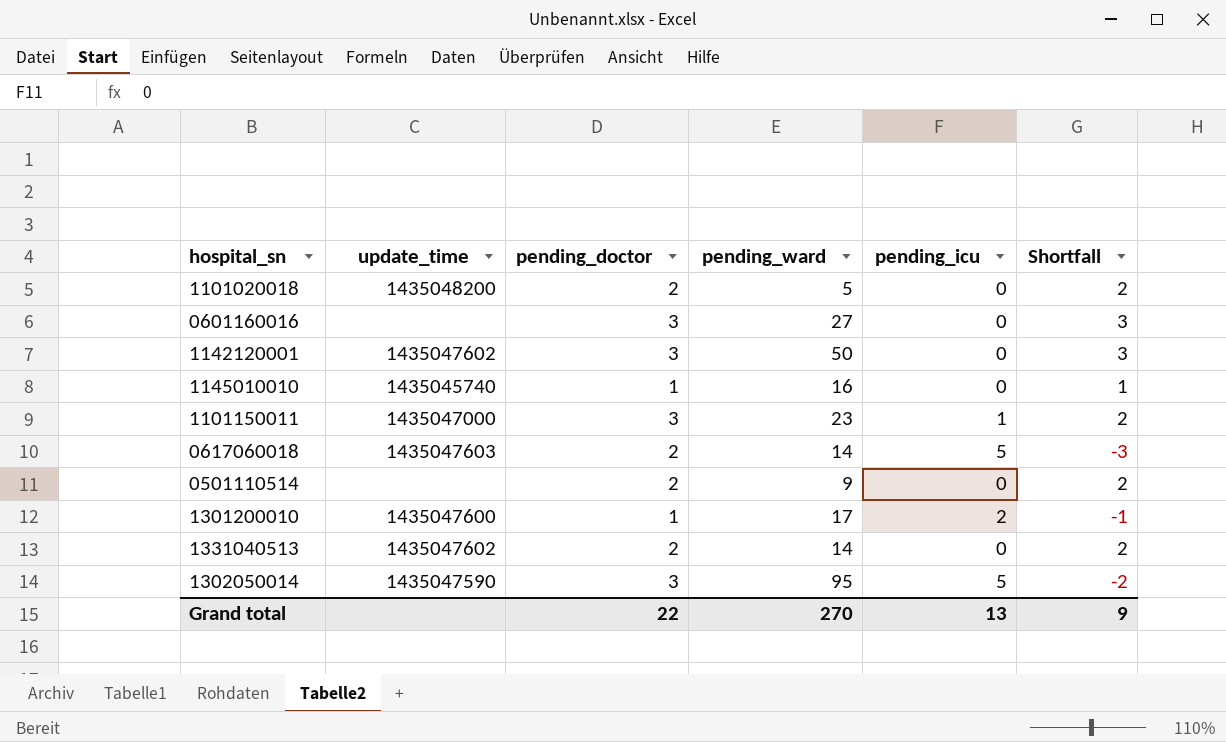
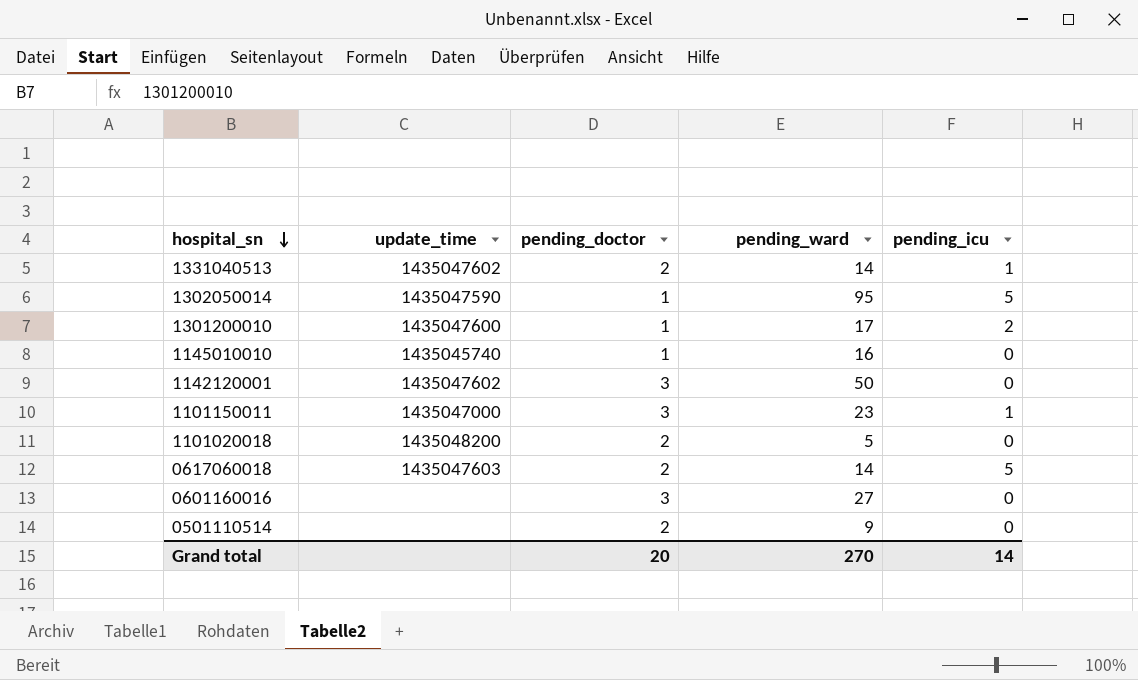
row order: none -> hospital_sn descending
column Shortfall | formula: [pending_doctor] - [pending_icu] -> none
1331040513 | pending_icu: 0 -> 1
1302050014 | pending_doctor: 3 -> 1
Grand total | pending_doctor: 22 -> 20
Grand total | pending_icu: 13 -> 14

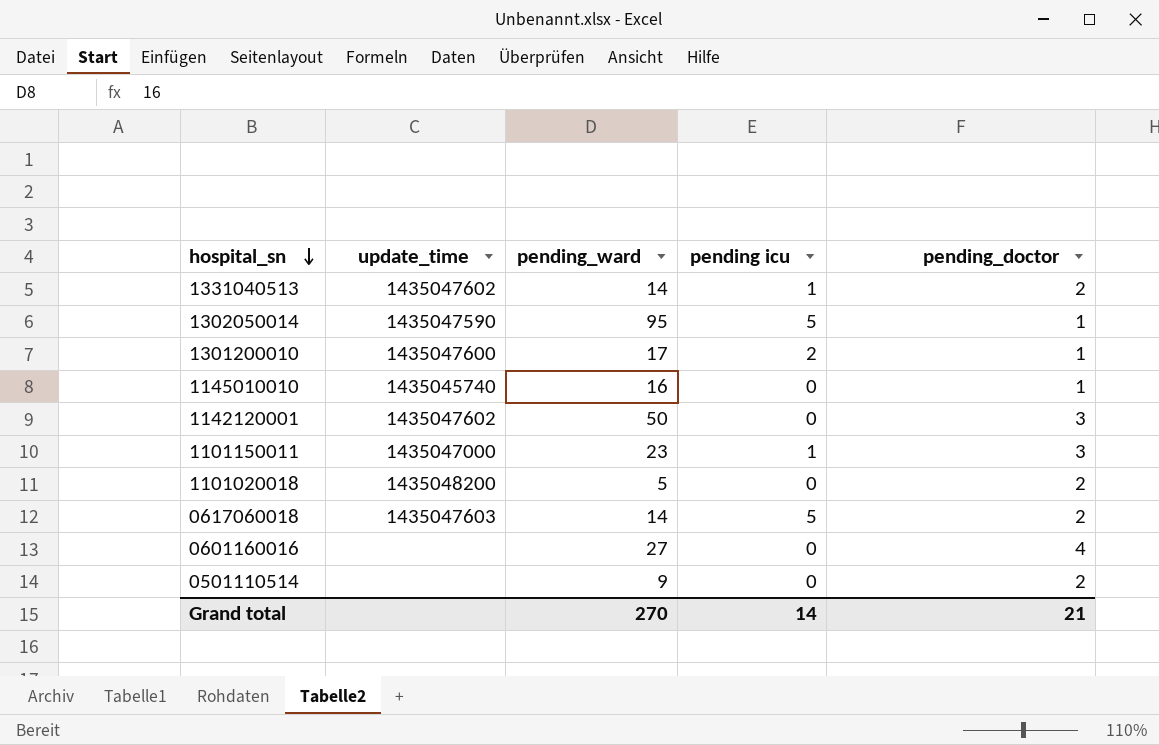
column name: pending_icu -> pending icu
column pending_doctor | position: 3 -> 5
0601160016 | pending_doctor: 3 -> 4
Grand total | pending_doctor: 20 -> 21

